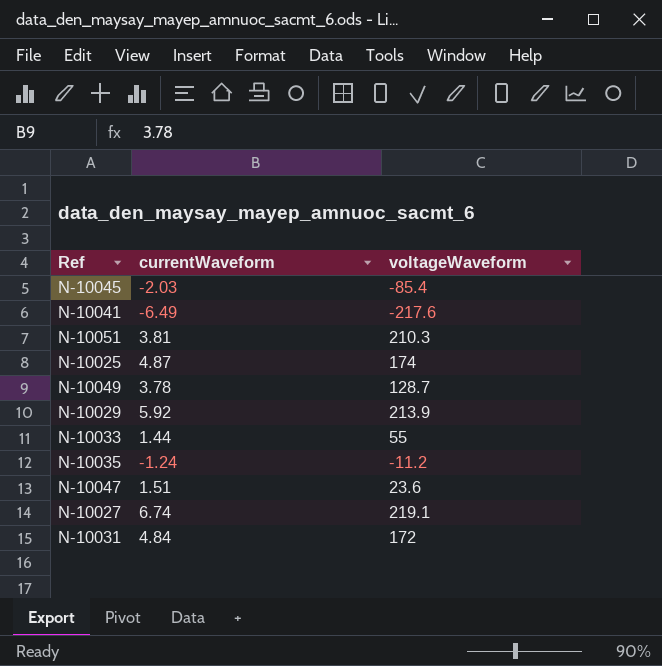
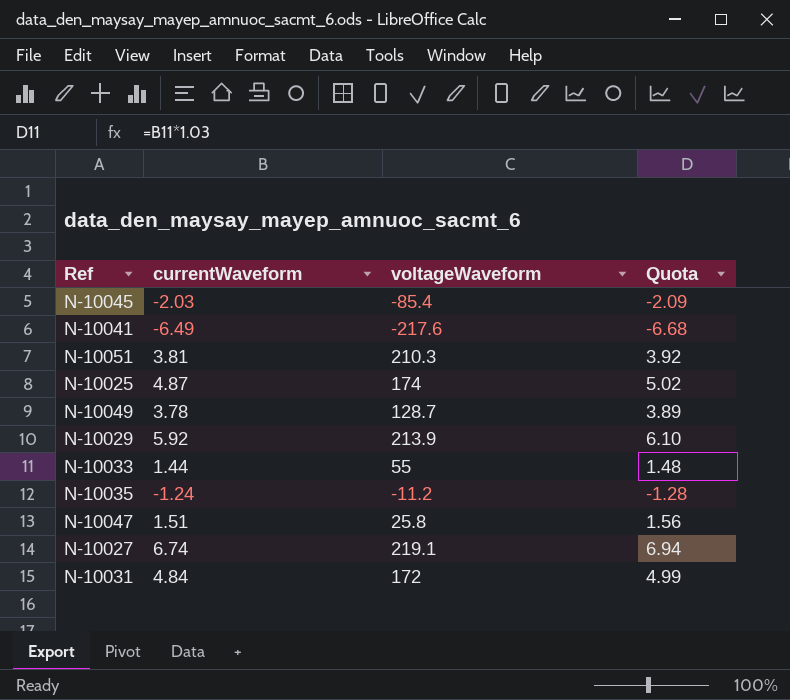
column Quota | formula: none -> [currentWaveform] * 1.03
N-10047 | voltageWaveform: 23.6 -> 25.8

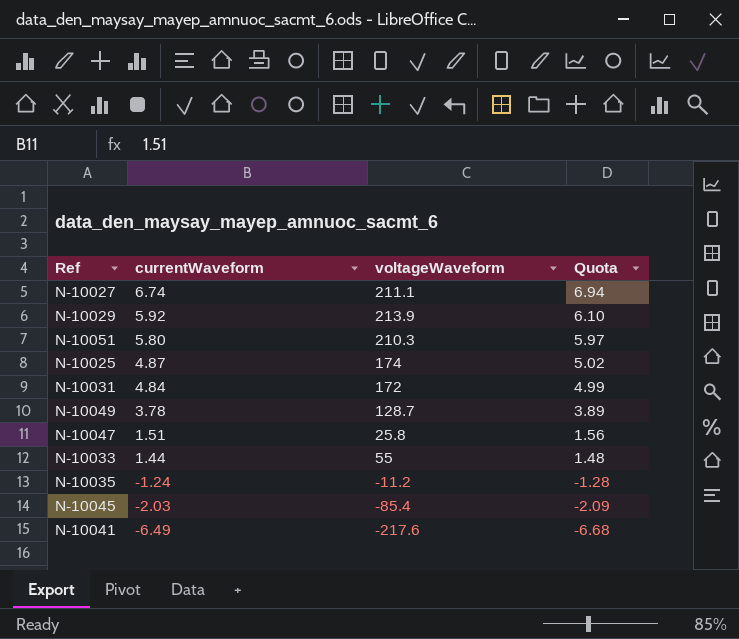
row order: none -> currentWaveform descending
N-10027 | voltageWaveform: 219.1 -> 211.1
N-10051 | currentWaveform: 3.81 -> 5.80
N-10051 | Quota: 3.92 -> 5.97

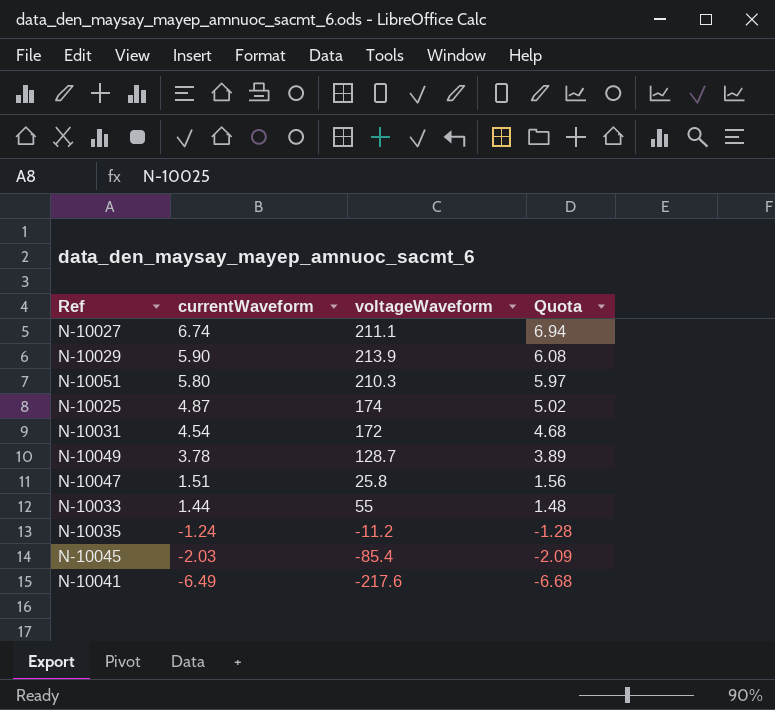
N-10029 | currentWaveform: 5.92 -> 5.90
N-10029 | Quota: 6.10 -> 6.08
N-10031 | currentWaveform: 4.84 -> 4.54
N-10031 | Quota: 4.99 -> 4.68

